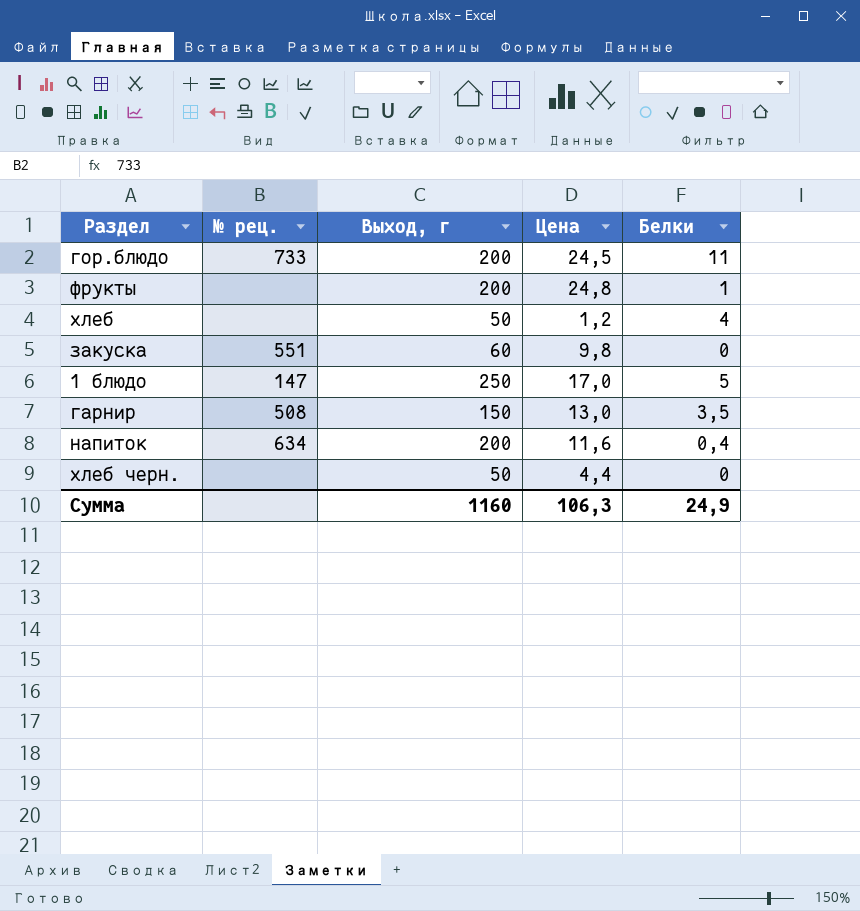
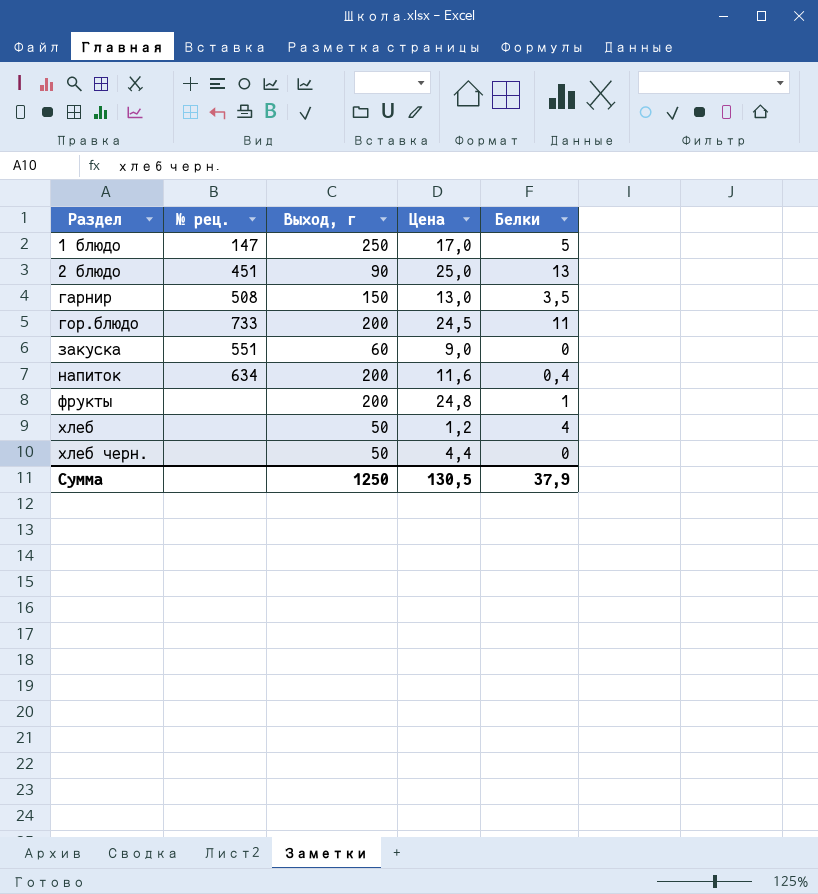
row order: none -> Раздел ascending
row 2 блюдо: none -> 451 | 90 | 25,0 | 13
закуска | Цена: 9,8 -> 9,0
Сумма | Выход, г: 1160 -> 1250
Сумма | Цена: 106,3 -> 130,5
Сумма | Белки: 24,9 -> 37,9

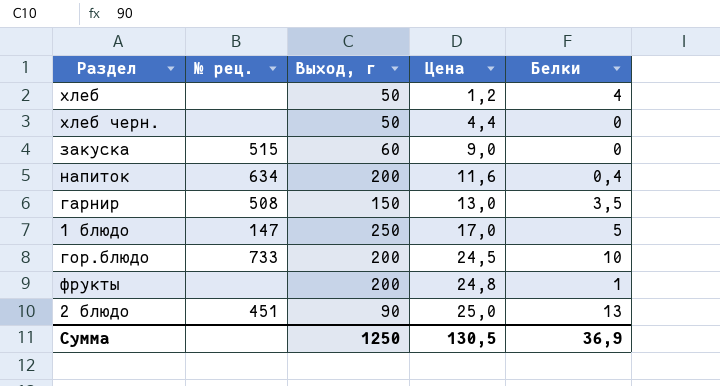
row order: Раздел ascending -> Цена ascending
закуска | № рец.: 551 -> 515
гор.блюдо | Белки: 11 -> 10
Сумма | Белки: 37,9 -> 36,9

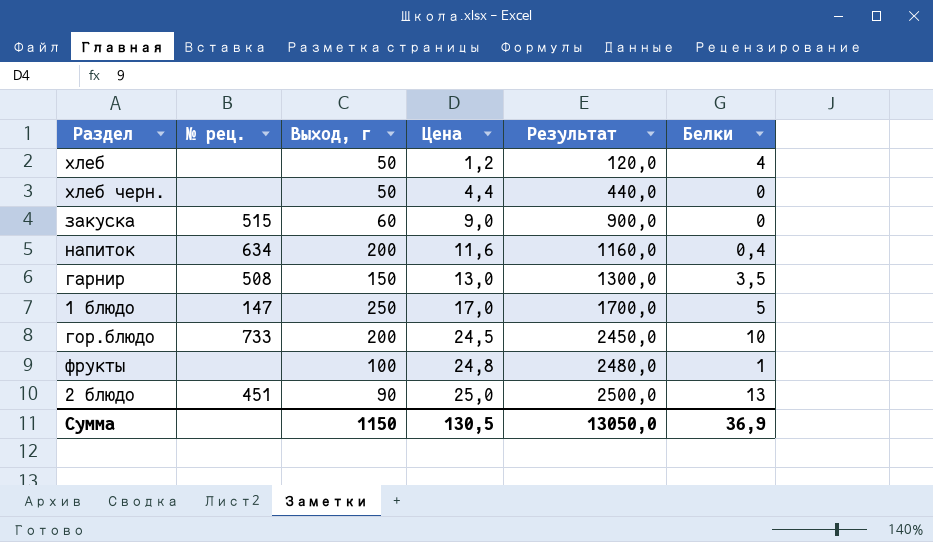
column Результат | formula: none -> [Цена] * 100
фрукты | Выход, г: 200 -> 100
Сумма | Выход, г: 1250 -> 1150

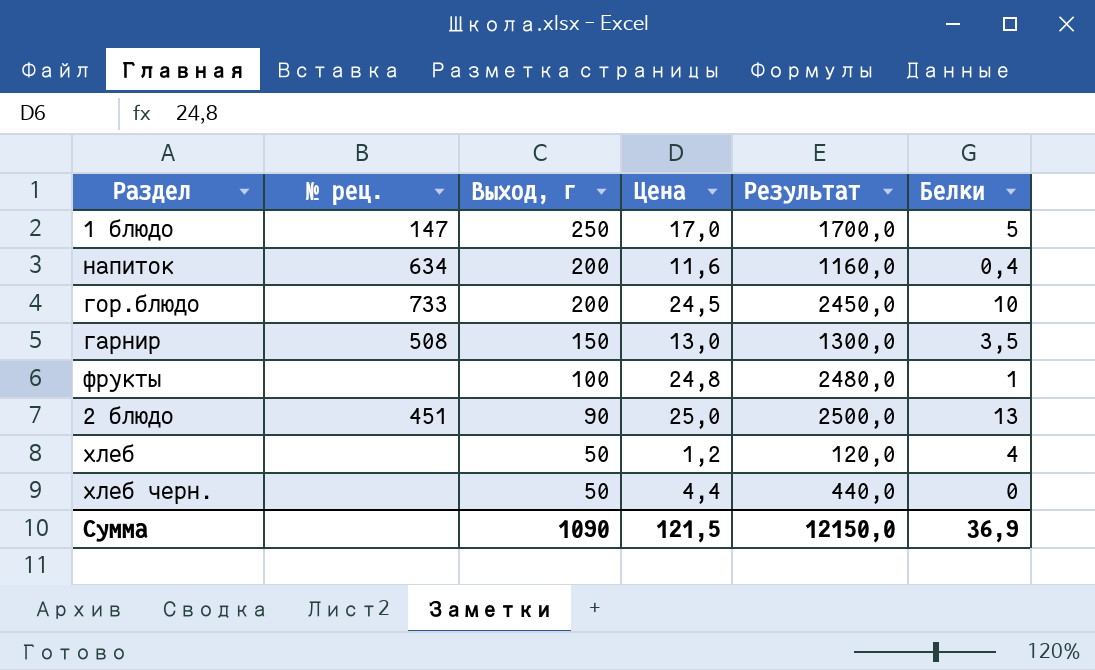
row order: Цена ascending -> Выход, г descending
row закуска: 515 | 60 | 9,0 | 900,0 | 0 -> none
Сумма | Выход, г: 1150 -> 1090
Сумма | Цена: 130,5 -> 121,5
Сумма | Результат: 13050,0 -> 12150,0

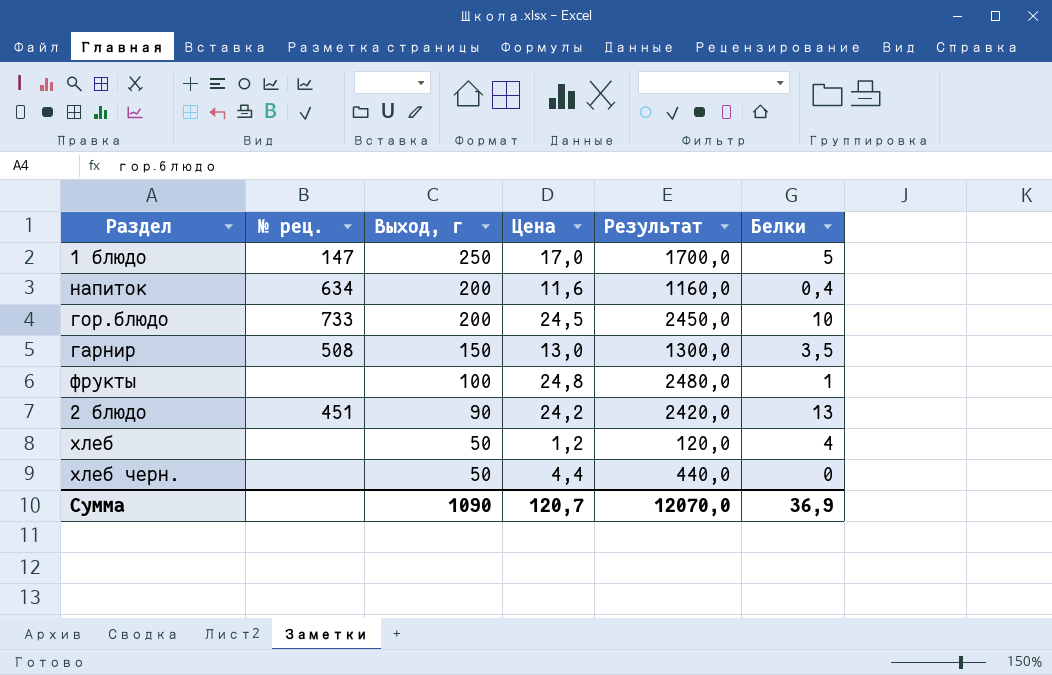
2 блюдо | Цена: 25,0 -> 24,2
2 блюдо | Результат: 2500,0 -> 2420,0
Сумма | Цена: 121,5 -> 120,7
Сумма | Результат: 12150,0 -> 12070,0

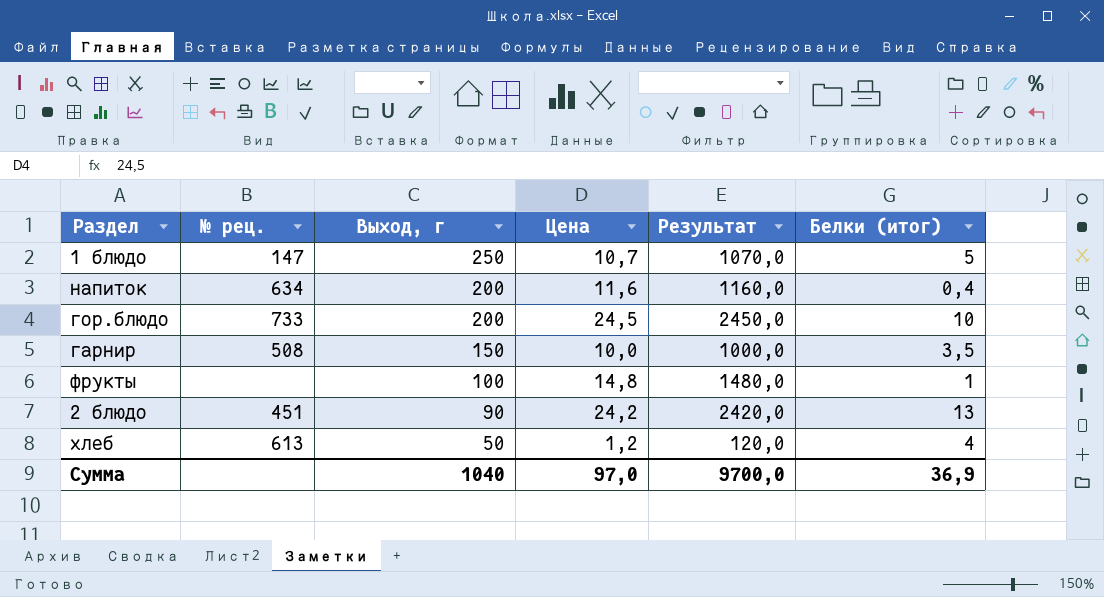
column name: Белки -> Белки (итог)
row хлеб черн.: none | 50 | 4,4 | 440,0 | 0 -> none
1 блюдо | Цена: 17,0 -> 10,7
1 блюдо | Результат: 1700,0 -> 1070,0
гарнир | Цена: 13,0 -> 10,0
гарнир | Результат: 1300,0 -> 1000,0
фрукты | Цена: 24,8 -> 14,8
фрукты | Результат: 2480,0 -> 1480,0
хлеб | № рец.: none -> 613
Сумма | Выход, г: 1090 -> 1040
Сумма | Цена: 120,7 -> 97,0
Сумма | Результат: 12070,0 -> 9700,0

